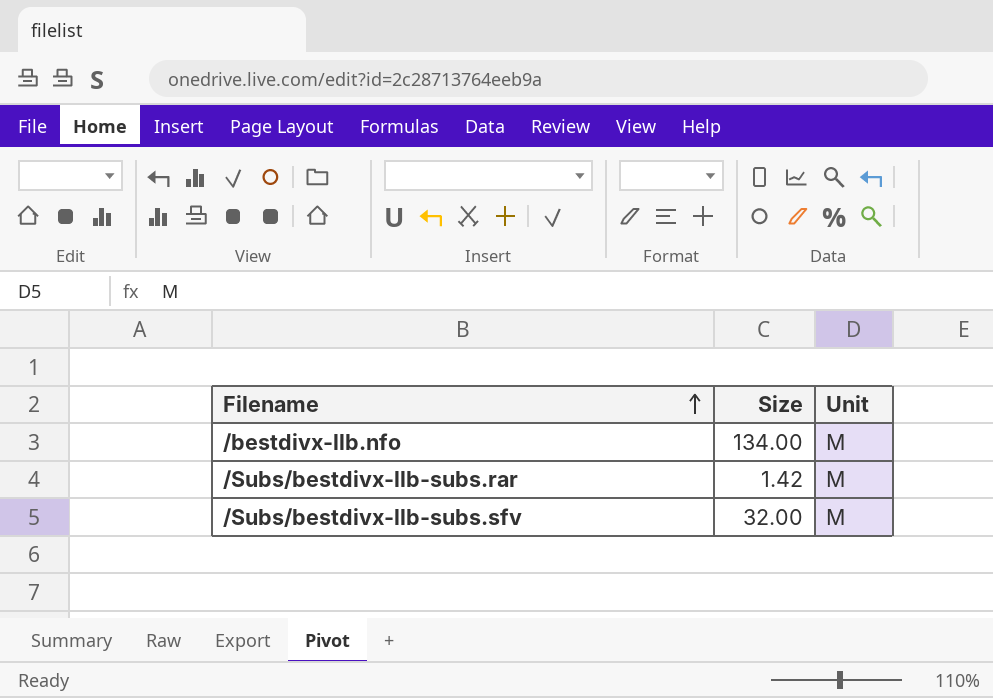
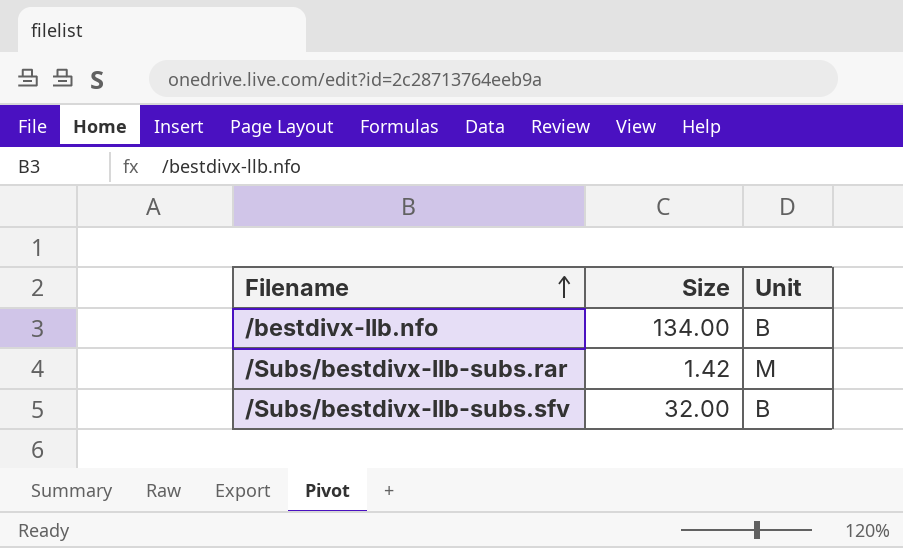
/bestdivx-llb.nfo | Unit: M -> B
/Subs/bestdivx-llb-subs.sfv | Unit: M -> B

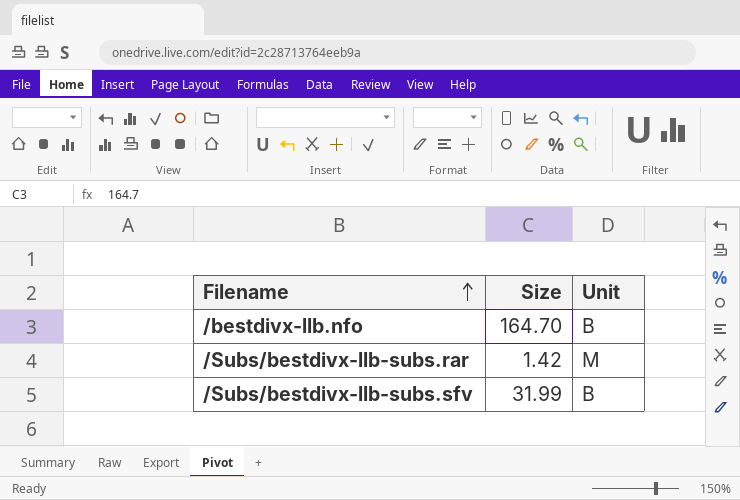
/bestdivx-llb.nfo | Size: 134.00 -> 164.70
/Subs/bestdivx-llb-subs.sfv | Size: 32.00 -> 31.99

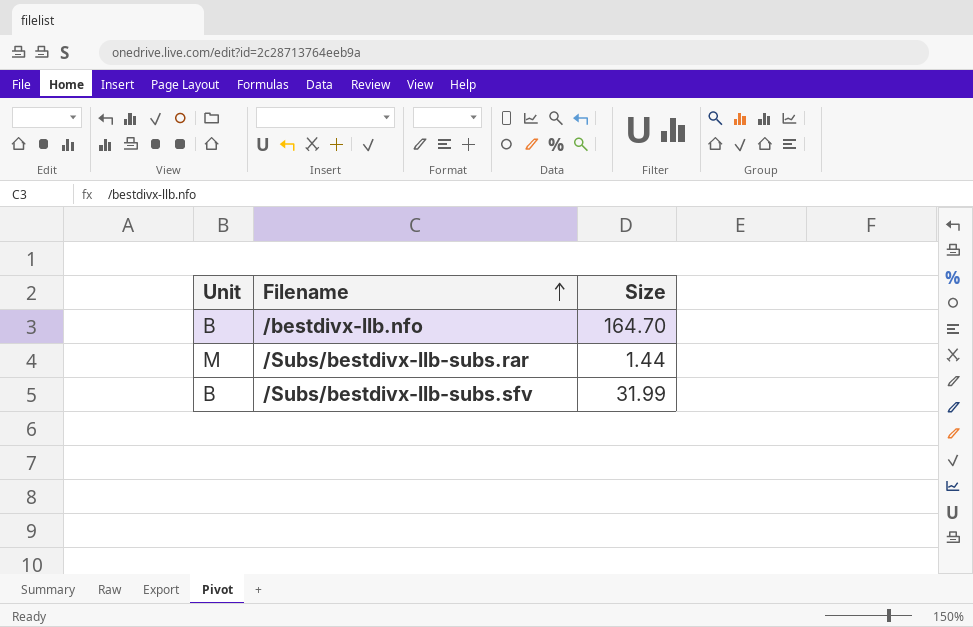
column Unit | position: 3 -> 1
/Subs/bestdivx-llb-subs.rar | Size: 1.42 -> 1.44

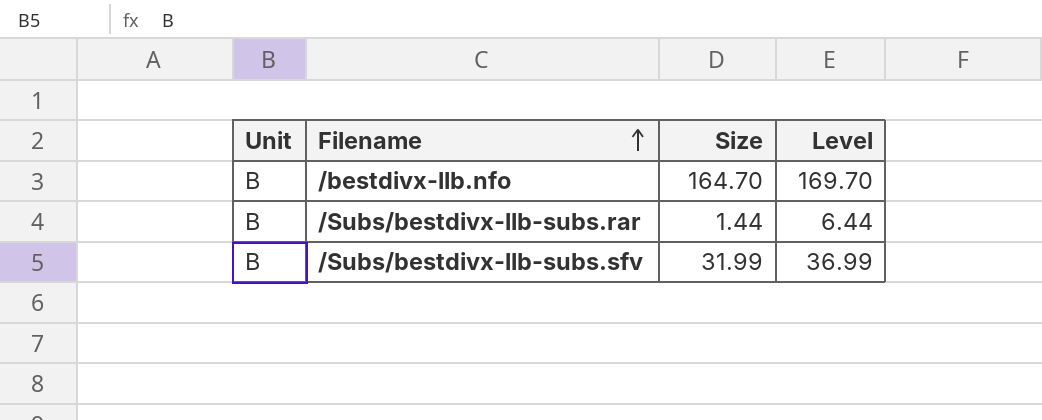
column Level | formula: none -> [Size] + 5
/Subs/bestdivx-llb-subs.rar | Unit: M -> B

